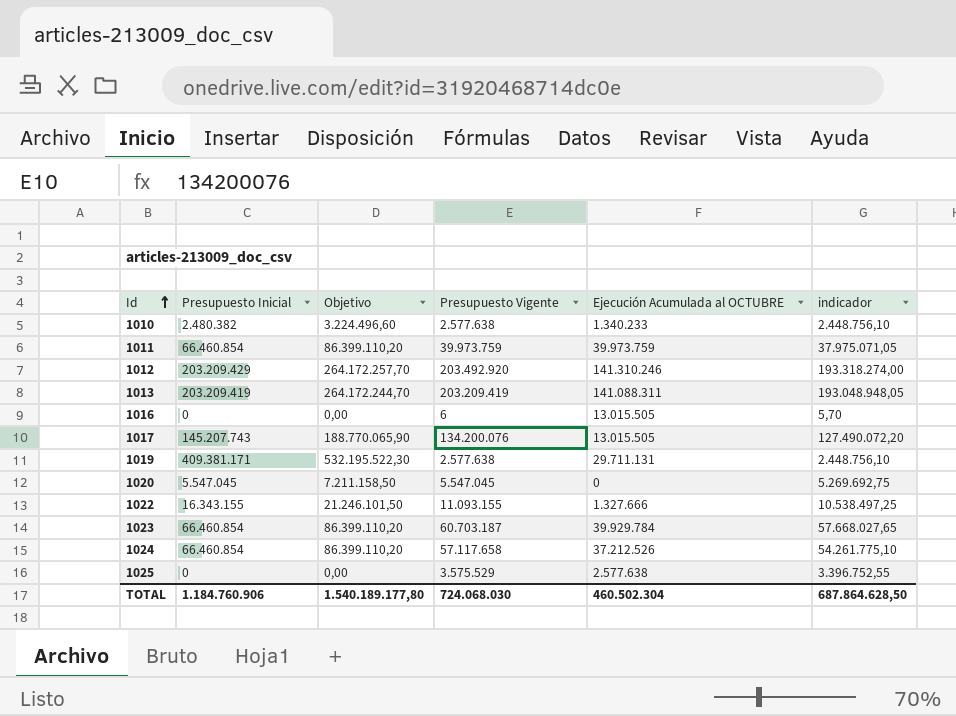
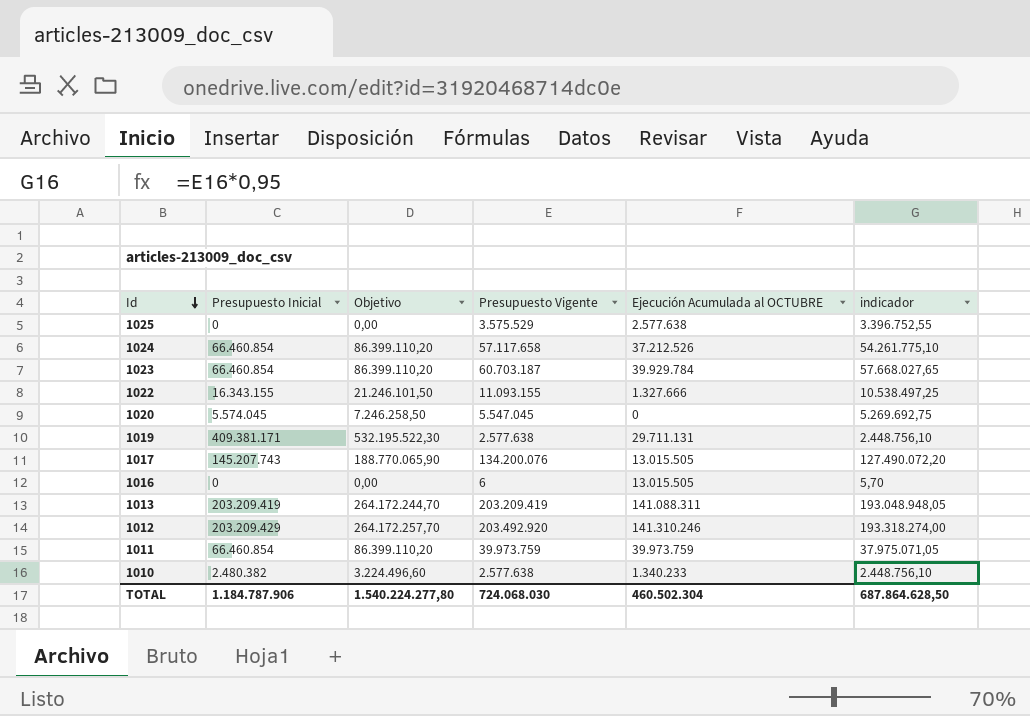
row order: Id ascending -> Id descending
1020 | Presupuesto Inicial: 5.547.045 -> 5.574.045
1020 | Objetivo: 7.211.158,50 -> 7.246.258,50
TOTAL | Presupuesto Inicial: 1.184.760.906 -> 1.184.787.906
TOTAL | Objetivo: 1.540.189.177,80 -> 1.540.224.277,80

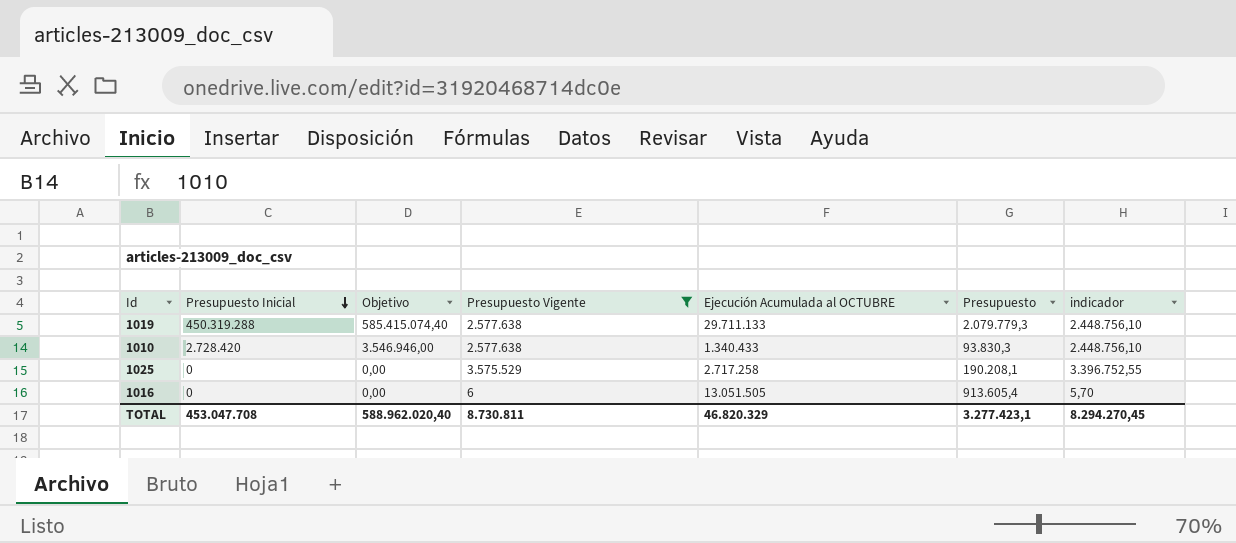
filter: none -> Presupuesto Vigente <= 3.575.529
row order: Id descending -> Presupuesto Inicial descending
column Presupuesto | formula: none -> [Ejecución Acumulada al OCTUBRE] * 0,07
1019 | Presupuesto Inicial: 409.381.171 -> 450.319.288
1019 | Objetivo: 532.195.522,30 -> 585.415.074,40
1019 | Ejecución Acumulada al OCTUBRE: 29.711.131 -> 29.711.133
1010 | Presupuesto Inicial: 2.480.382 -> 2.728.420
1010 | Objetivo: 3.224.496,60 -> 3.546.946,00
1010 | Ejecución Acumulada al OCTUBRE: 1.340.233 -> 1.340.433
1025 | Ejecución Acumulada al OCTUBRE: 2.577.638 -> 2.717.258
1016 | Ejecución Acumulada al OCTUBRE: 13.015.505 -> 13.051.505
TOTAL | Presupuesto Inicial: 1.184.787.906 -> 453.047.708
TOTAL | Objetivo: 1.540.224.277,80 -> 588.962.020,40
TOTAL | Presupuesto Vigente: 724.068.030 -> 8.730.811
TOTAL | Ejecución Acumulada al OCTUBRE: 460.502.304 -> 46.820.329
TOTAL | indicador: 687.864.628,50 -> 8.294.270,45

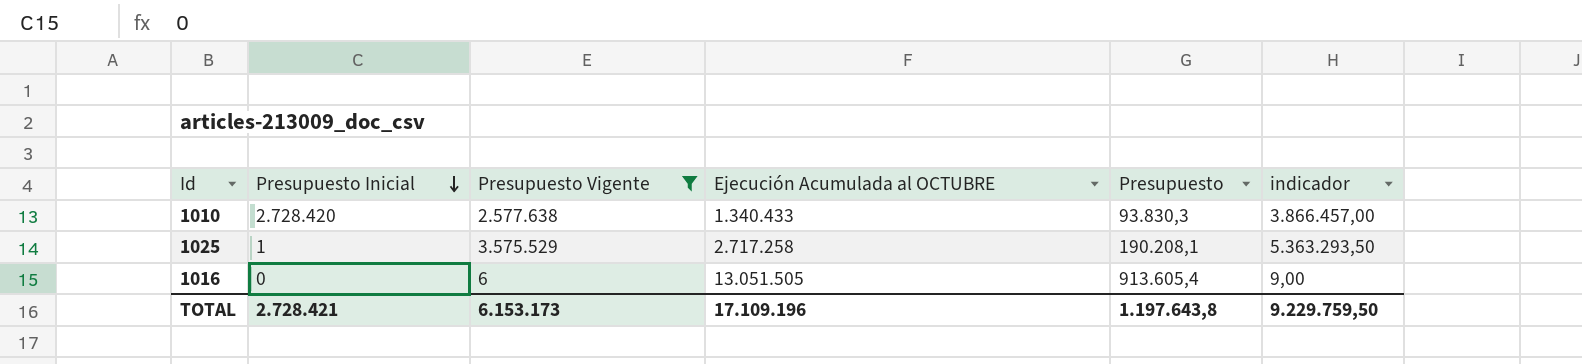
column Objetivo | formula: [Presupuesto Inicial] * 1,3 -> none
column indicador | formula: [Presupuesto Vigente] * 0,95 -> [Presupuesto Vigente] * 1,5
row 1019: 450.319.288 | 585.415.074,40 | 2.577.638 | 29.711.133 | 2.079.779,3 | 2.448.756,10 -> none
1025 | Presupuesto Inicial: 0 -> 1
TOTAL | Presupuesto Inicial: 453.047.708 -> 2.728.421
TOTAL | Presupuesto Vigente: 8.730.811 -> 6.153.173
TOTAL | Ejecución Acumulada al OCTUBRE: 46.820.329 -> 17.109.196
TOTAL | Presupuesto: 3.277.423,1 -> 1.197.643,8
TOTAL | indicador: 8.294.270,45 -> 9.229.759,50

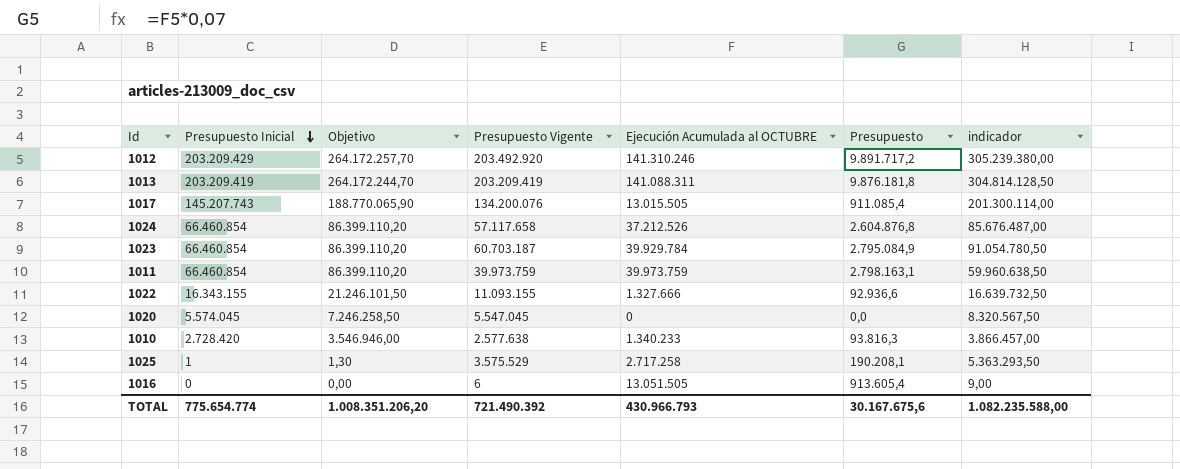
filter: Presupuesto Vigente <= 3.575.529 -> none
column Objetivo | formula: none -> [Presupuesto Inicial] * 1,3
1010 | Ejecución Acumulada al OCTUBRE: 1.340.433 -> 1.340.233
1010 | Presupuesto: 93.830,3 -> 93.816,3
TOTAL | Presupuesto Inicial: 2.728.421 -> 775.654.774
TOTAL | Presupuesto Vigente: 6.153.173 -> 721.490.392
TOTAL | Ejecución Acumulada al OCTUBRE: 17.109.196 -> 430.966.793
TOTAL | Presupuesto: 1.197.643,8 -> 30.167.675,6
TOTAL | indicador: 9.229.759,50 -> 1.082.235.588,00

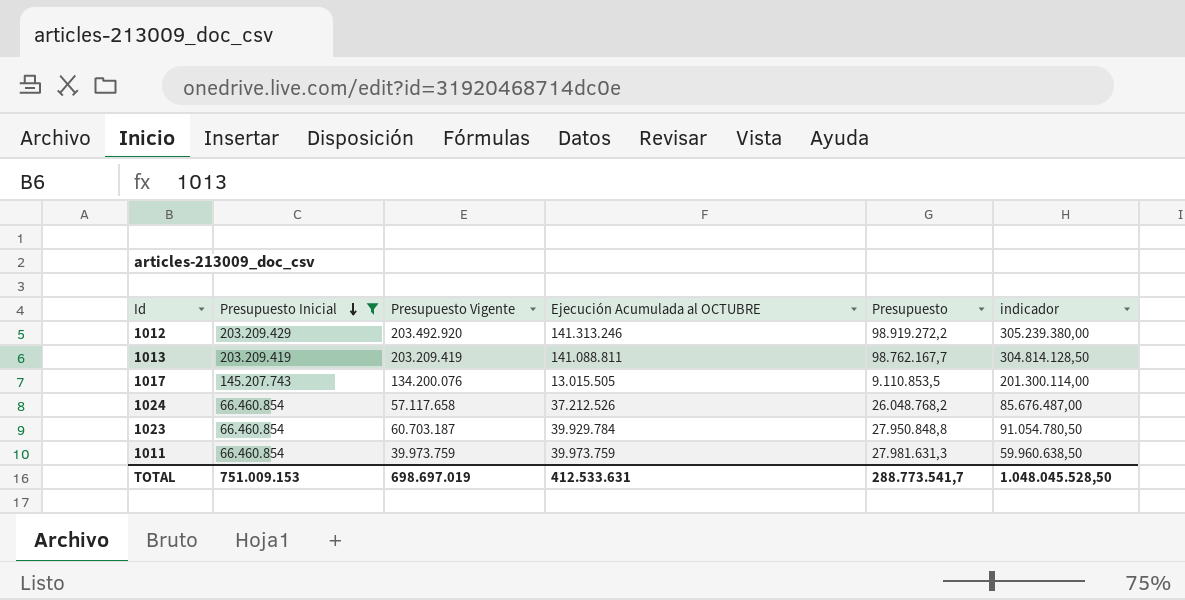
filter: none -> Presupuesto Inicial >= 66.460.854
column Objetivo | formula: [Presupuesto Inicial] * 1,3 -> none
column Presupuesto | formula: [Ejecución Acumulada al OCTUBRE] * 0,07 -> [Ejecución Acumulada al OCTUBRE] * 0,7
1012 | Ejecución Acumulada al OCTUBRE: 141.310.246 -> 141.313.246
1013 | Ejecución Acumulada al OCTUBRE: 141.088.311 -> 141.088.811
TOTAL | Presupuesto Inicial: 775.654.774 -> 751.009.153
TOTAL | Presupuesto Vigente: 721.490.392 -> 698.697.019
TOTAL | Ejecución Acumulada al OCTUBRE: 430.966.793 -> 412.533.631
TOTAL | Presupuesto: 30.167.675,6 -> 288.773.541,7
TOTAL | indicador: 1.082.235.588,00 -> 1.048.045.528,50

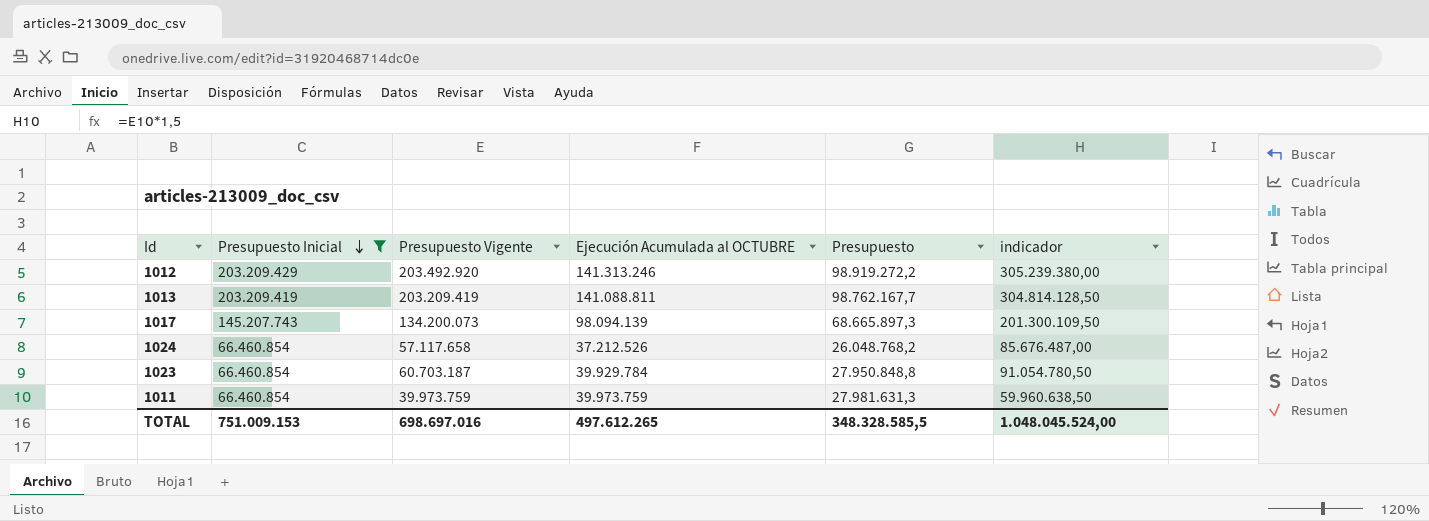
1017 | Presupuesto Vigente: 134.200.076 -> 134.200.073
1017 | Ejecución Acumulada al OCTUBRE: 13.015.505 -> 98.094.139
1017 | Presupuesto: 9.110.853,5 -> 68.665.897,3
1017 | indicador: 201.300.114,00 -> 201.300.109,50
TOTAL | Presupuesto Vigente: 698.697.019 -> 698.697.016
TOTAL | Ejecución Acumulada al OCTUBRE: 412.533.631 -> 497.612.265
TOTAL | Presupuesto: 288.773.541,7 -> 348.328.585,5
TOTAL | indicador: 1.048.045.528,50 -> 1.048.045.524,00

